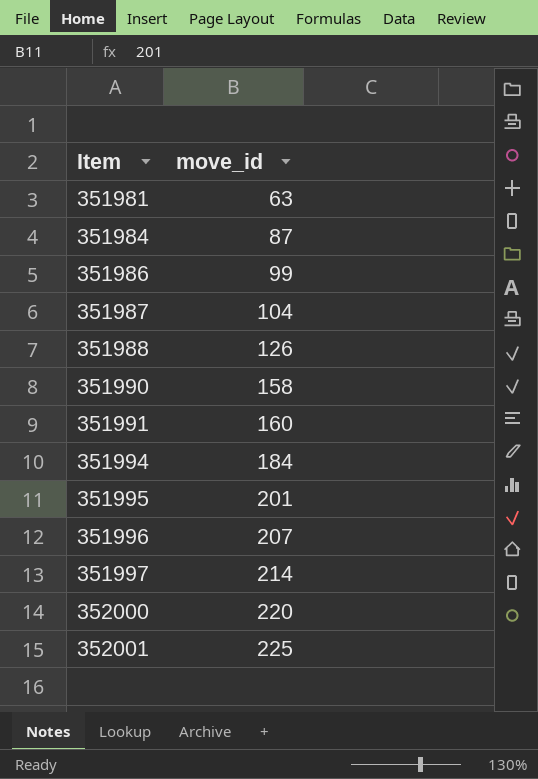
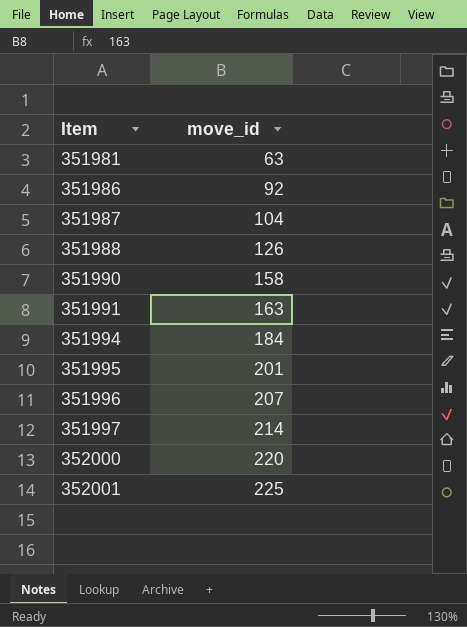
row 351984: 87 -> none
351986 | move_id: 99 -> 92
351991 | move_id: 160 -> 163

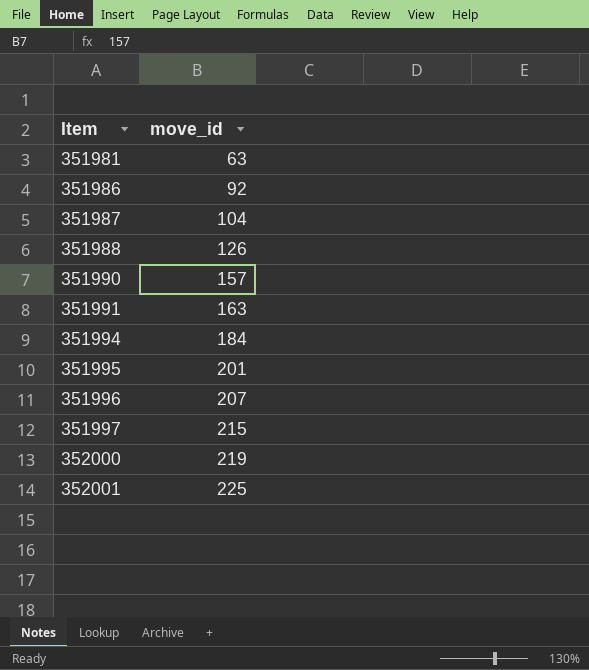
351990 | move_id: 158 -> 157
351997 | move_id: 214 -> 215
352000 | move_id: 220 -> 219

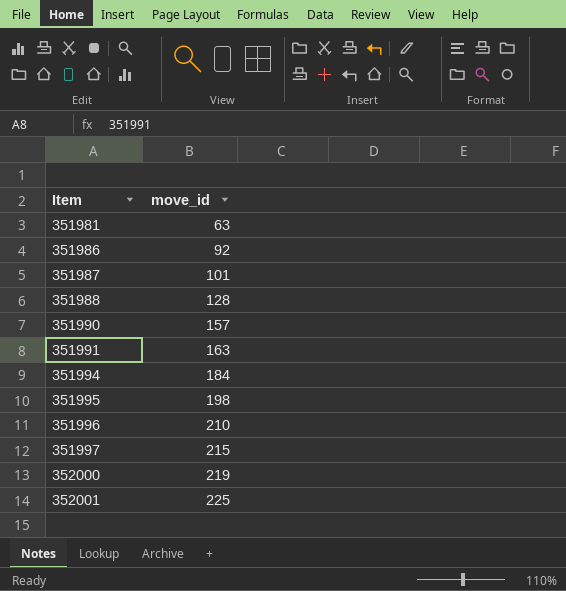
351987 | move_id: 104 -> 101
351988 | move_id: 126 -> 128
351995 | move_id: 201 -> 198
351996 | move_id: 207 -> 210

